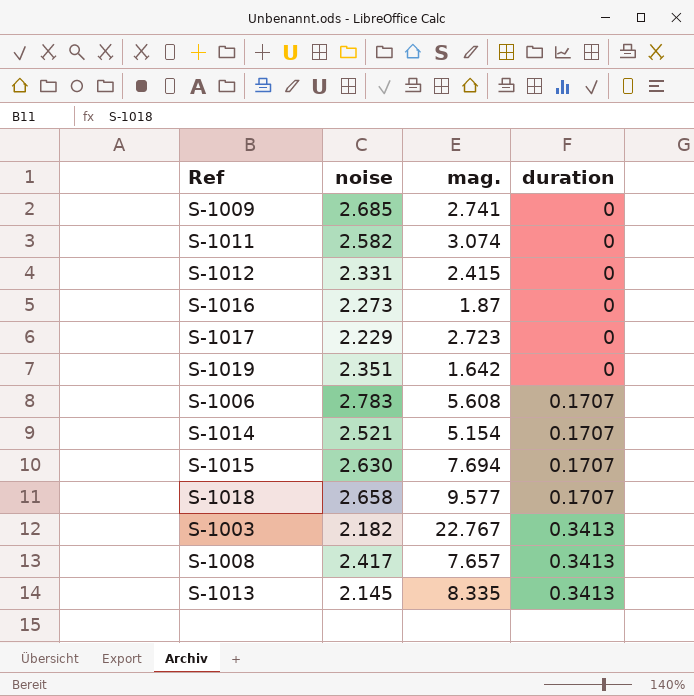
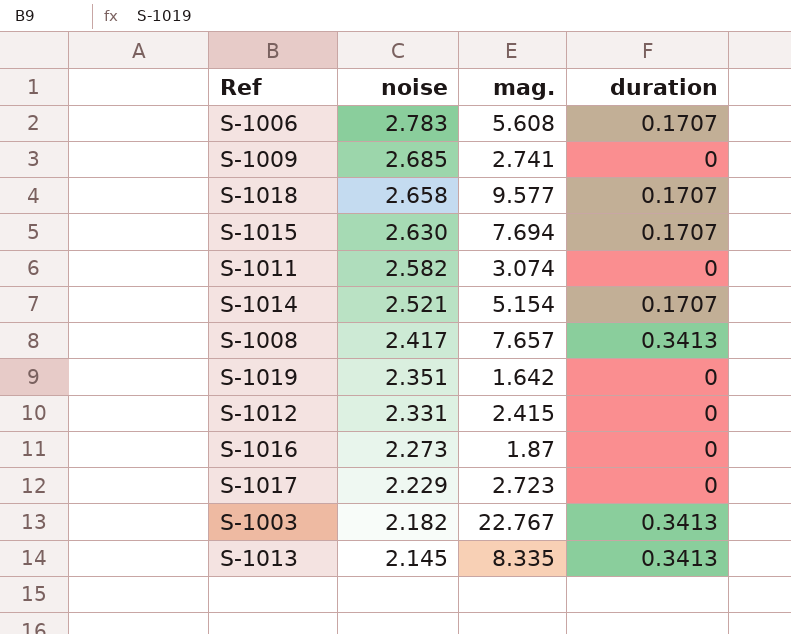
row order: duration ascending -> noise descending

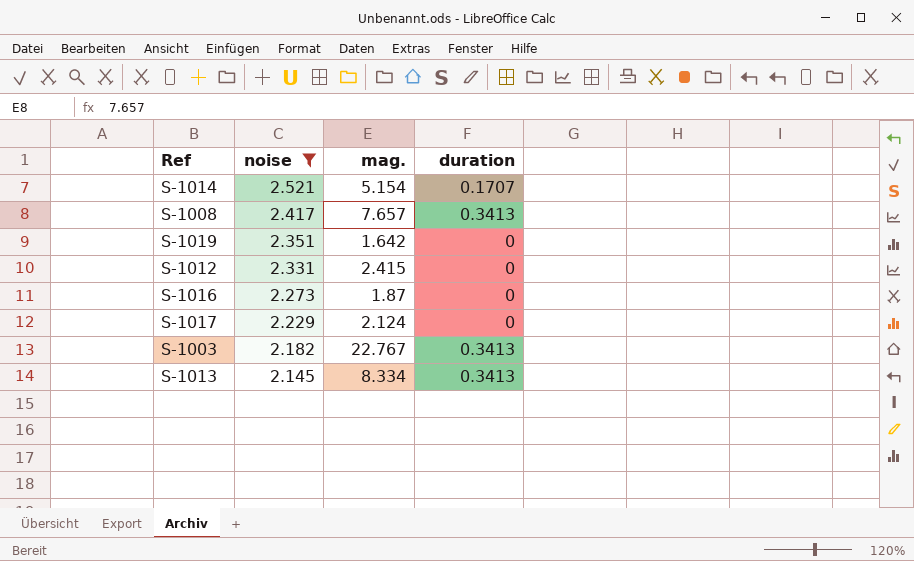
filter: none -> noise <= 2.521
S-1017 | mag.: 2.723 -> 2.124
S-1013 | mag.: 8.335 -> 8.334

